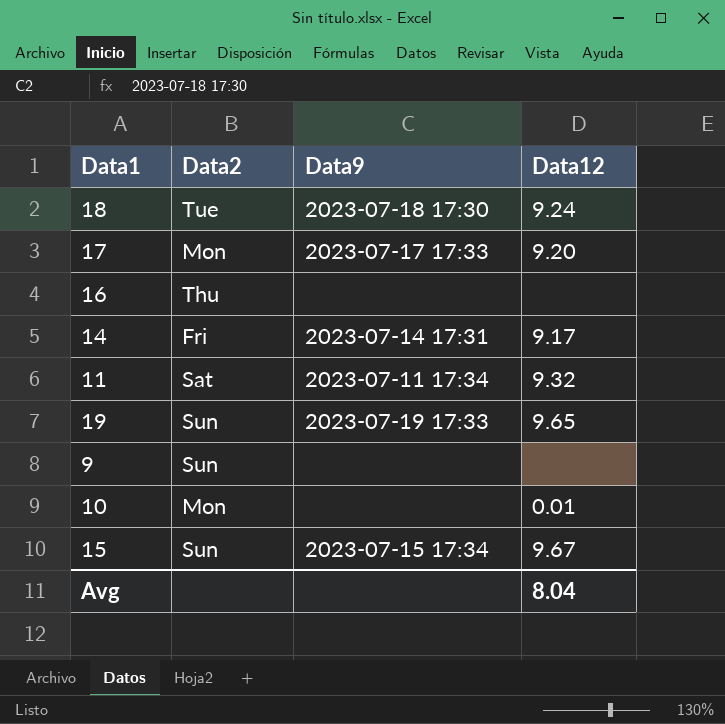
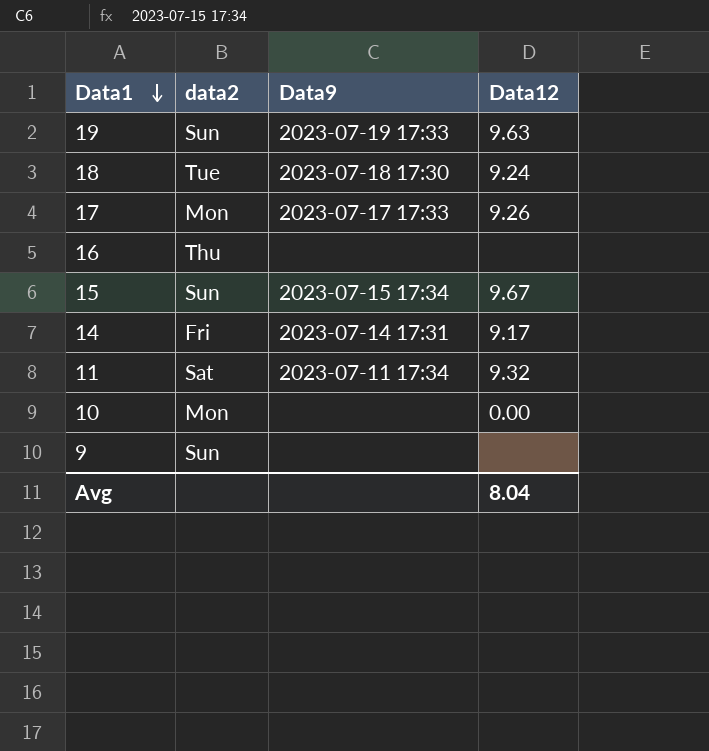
row order: none -> Data1 descending
column name: Data2 -> data2
19 | Data12: 9.65 -> 9.63
17 | Data12: 9.20 -> 9.26
10 | Data12: 0.01 -> 0.00

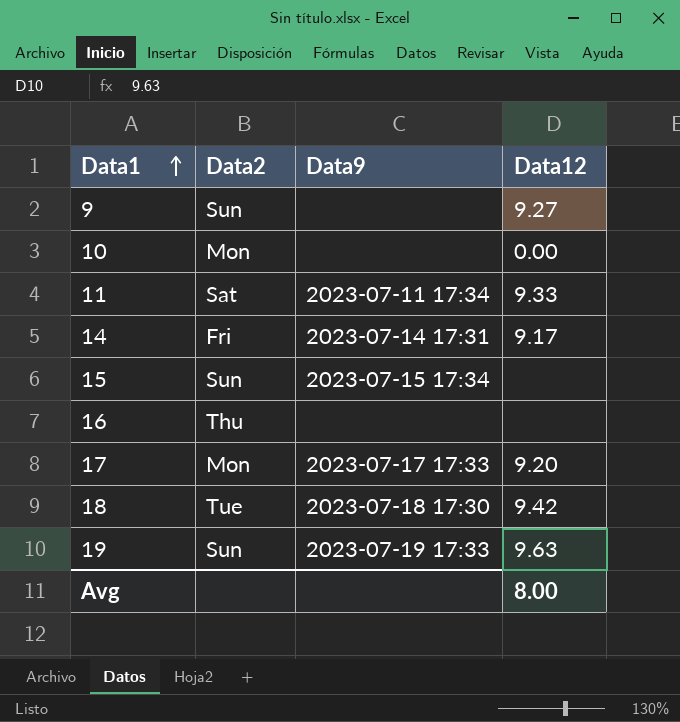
row order: Data1 descending -> Data1 ascending
column name: data2 -> Data2
9 | Data12: none -> 9.27
11 | Data12: 9.32 -> 9.33
15 | Data12: 9.67 -> none
17 | Data12: 9.26 -> 9.20
18 | Data12: 9.24 -> 9.42
Avg | Data12: 8.04 -> 8.00

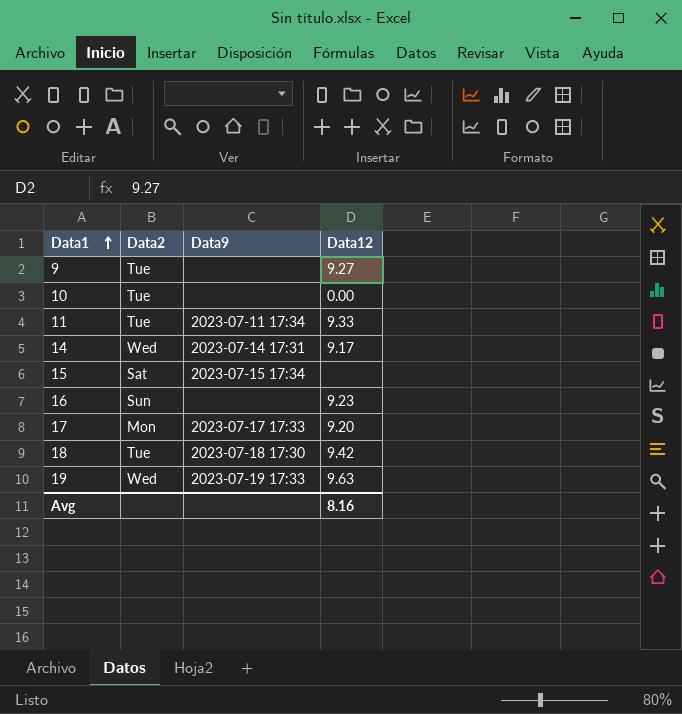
9 | Data2: Sun -> Tue
10 | Data2: Mon -> Tue
11 | Data2: Sat -> Tue
14 | Data2: Fri -> Wed
15 | Data2: Sun -> Sat
16 | Data2: Thu -> Sun
16 | Data12: none -> 9.23
19 | Data2: Sun -> Wed
Avg | Data12: 8.00 -> 8.16

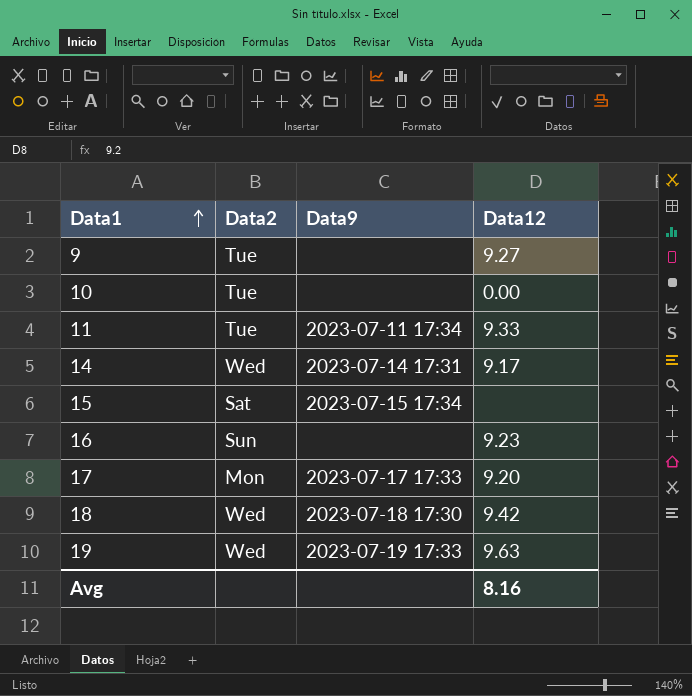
18 | Data2: Tue -> Wed

